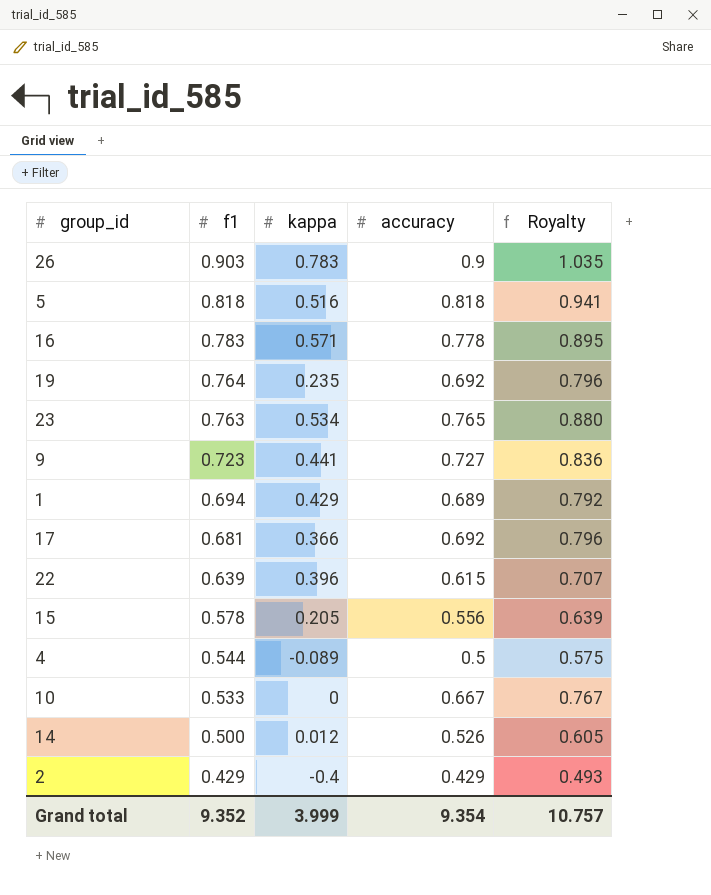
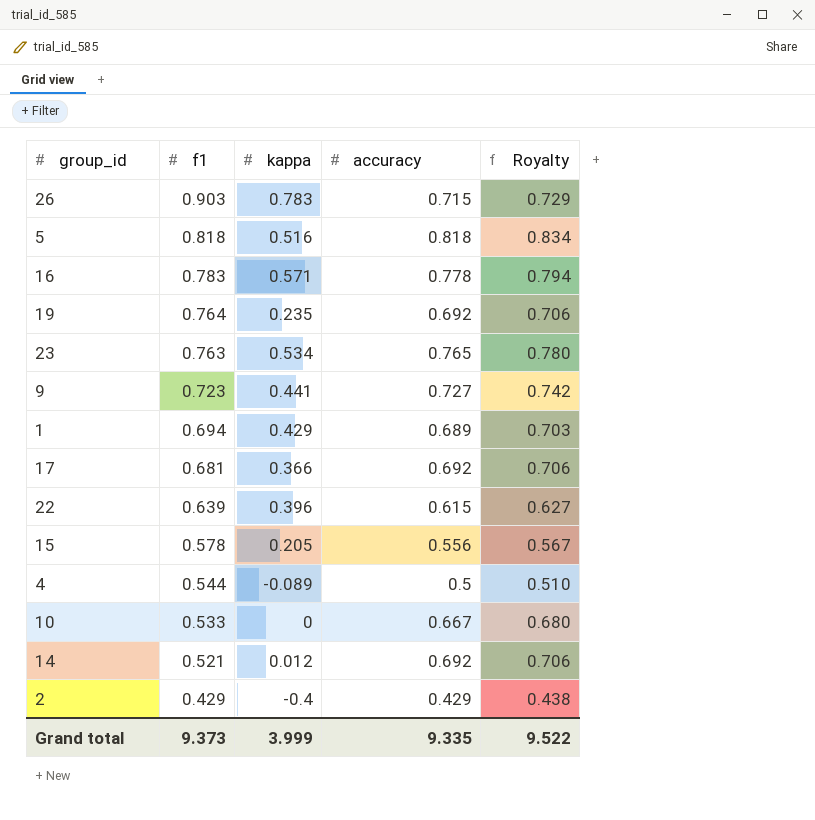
column Royalty | formula: [accuracy] * 1.15 -> [accuracy] * 1.02
26 | accuracy: 0.9 -> 0.715
14 | f1: 0.500 -> 0.521
14 | accuracy: 0.526 -> 0.692
Grand total | f1: 9.352 -> 9.373
Grand total | accuracy: 9.354 -> 9.335
Grand total | Royalty: 10.757 -> 9.522

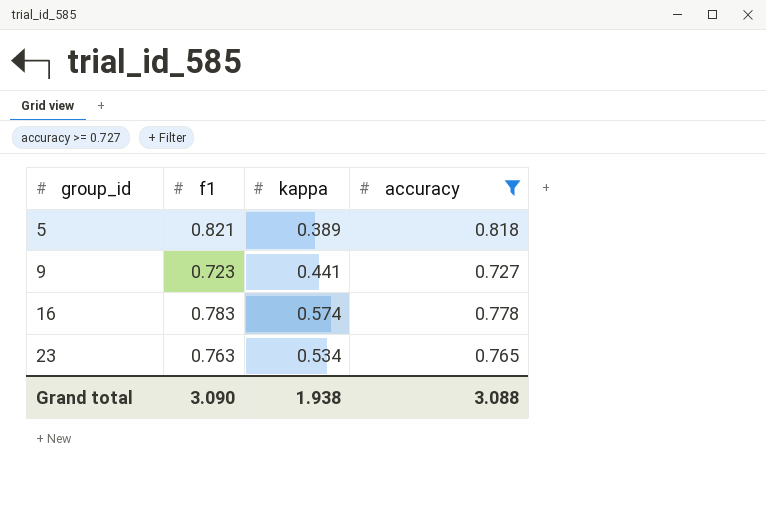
filter: none -> accuracy >= 0.727
row order: f1 descending -> group_id ascending
column Royalty | formula: [accuracy] * 1.02 -> none
5 | f1: 0.818 -> 0.821
5 | kappa: 0.516 -> 0.389
16 | kappa: 0.571 -> 0.574
Grand total | f1: 9.373 -> 3.090
Grand total | kappa: 3.999 -> 1.938
Grand total | accuracy: 9.335 -> 3.088

